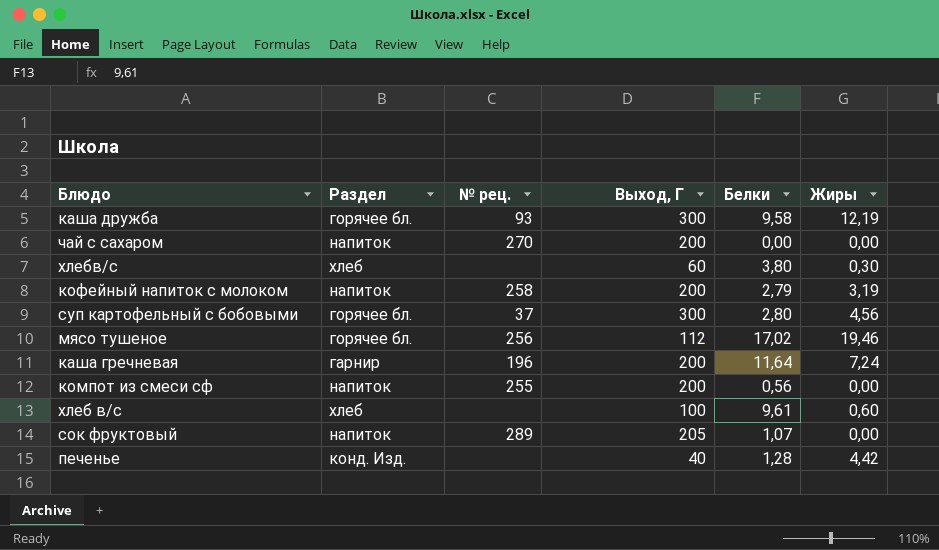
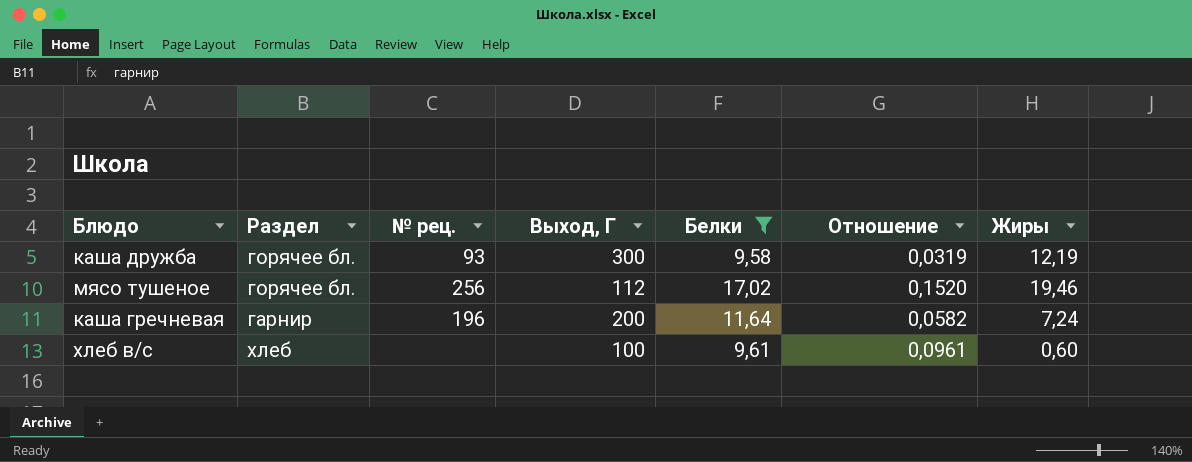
filter: none -> Белки >= 9,58
column Отношение | formula: none -> [Белки] / [Выход, Г]

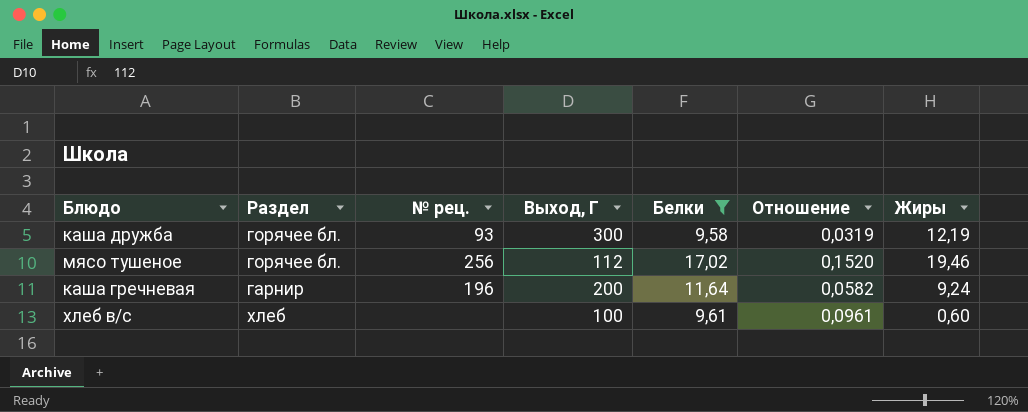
каша гречневая | Жиры: 7,24 -> 9,24

